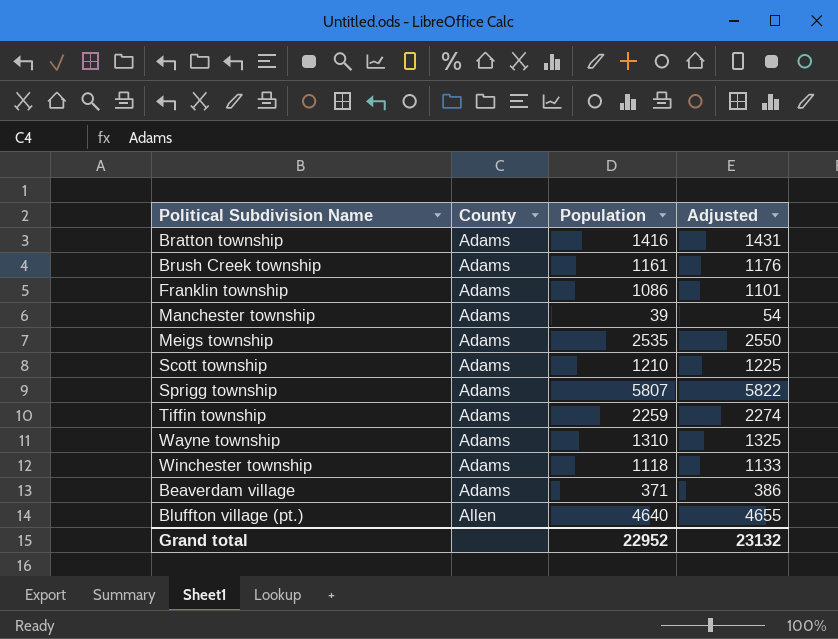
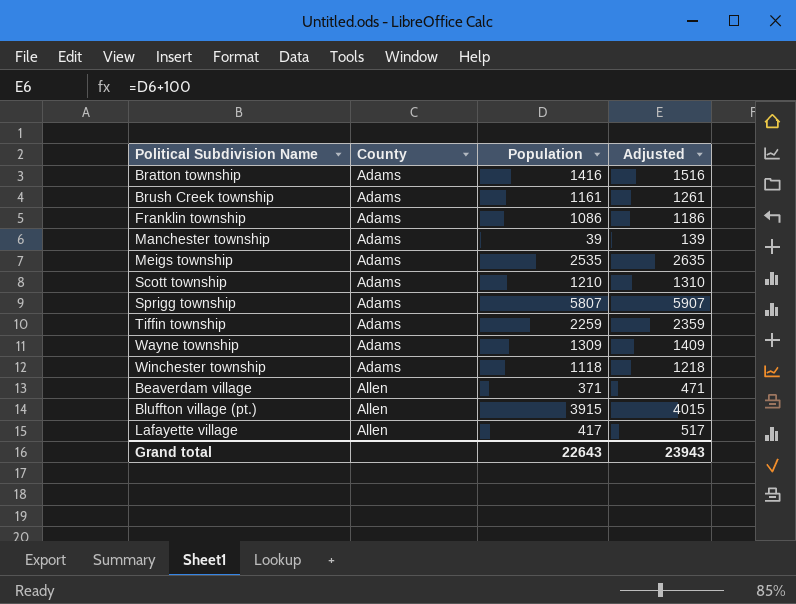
column Adjusted | formula: [Population] + 15 -> [Population] + 100
Wayne township | Population: 1310 -> 1309
Beaverdam village | County: Adams -> Allen
Bluffton village (pt.) | Population: 4640 -> 3915
row Lafayette village: none -> Allen | 417 | 517
Grand total | Population: 22952 -> 22643
Grand total | Adjusted: 23132 -> 23943

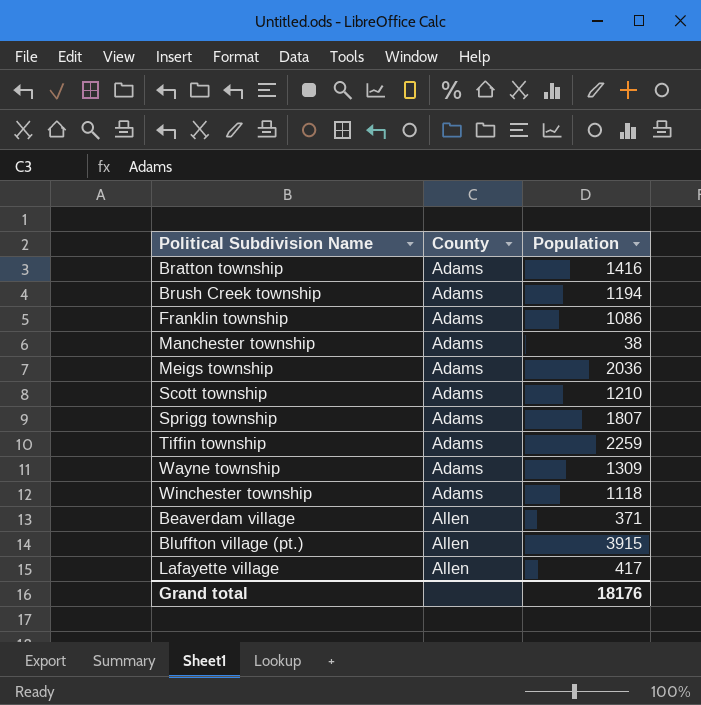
column Adjusted | formula: [Population] + 100 -> none
Brush Creek township | Population: 1161 -> 1194
Manchester township | Population: 39 -> 38
Meigs township | Population: 2535 -> 2036
Sprigg township | Population: 5807 -> 1807
Grand total | Population: 22643 -> 18176

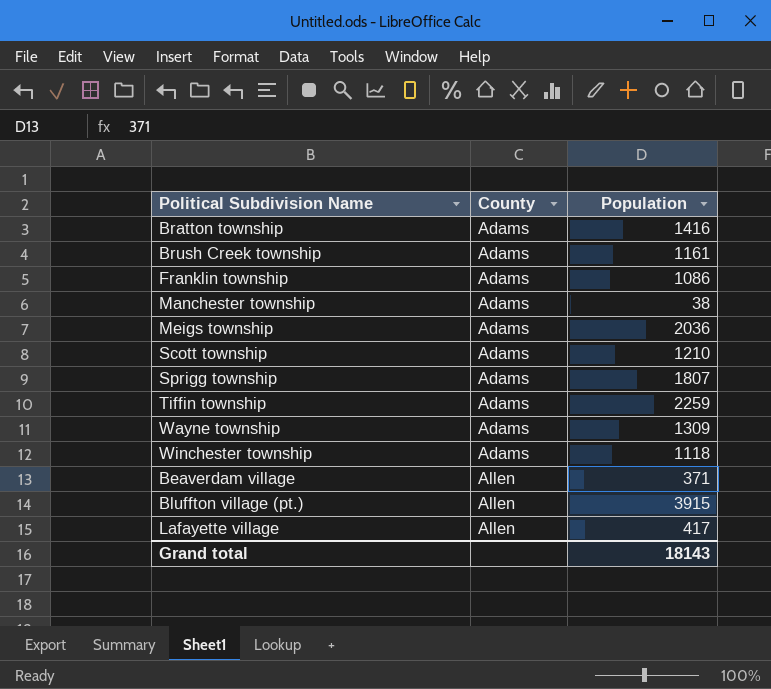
Brush Creek township | Population: 1194 -> 1161
Grand total | Population: 18176 -> 18143

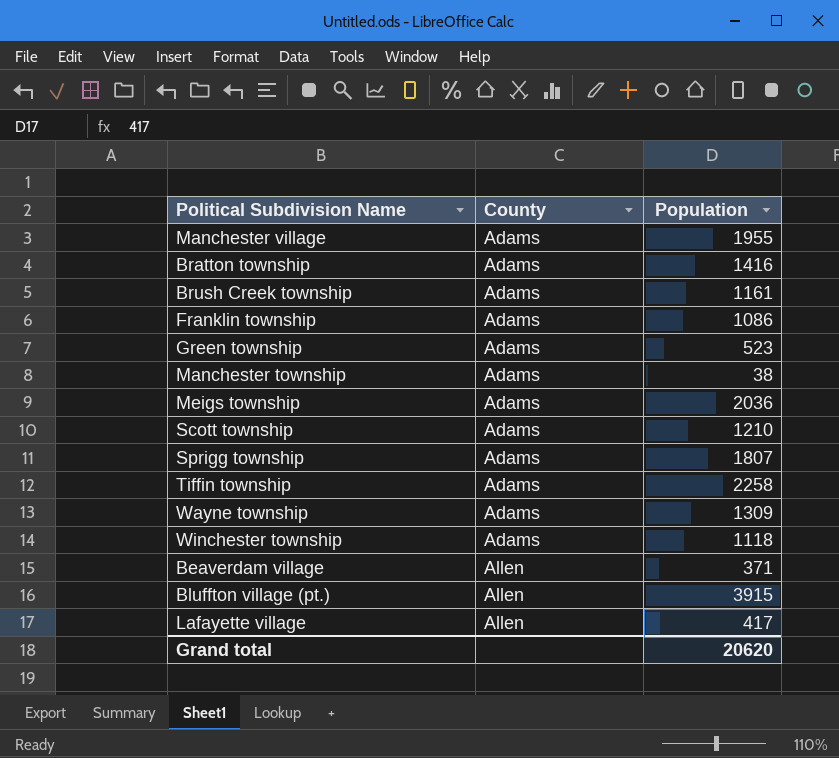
row Manchester village: none -> Adams | 1955
row Green township: none -> Adams | 523
Tiffin township | Population: 2259 -> 2258
Grand total | Population: 18143 -> 20620

